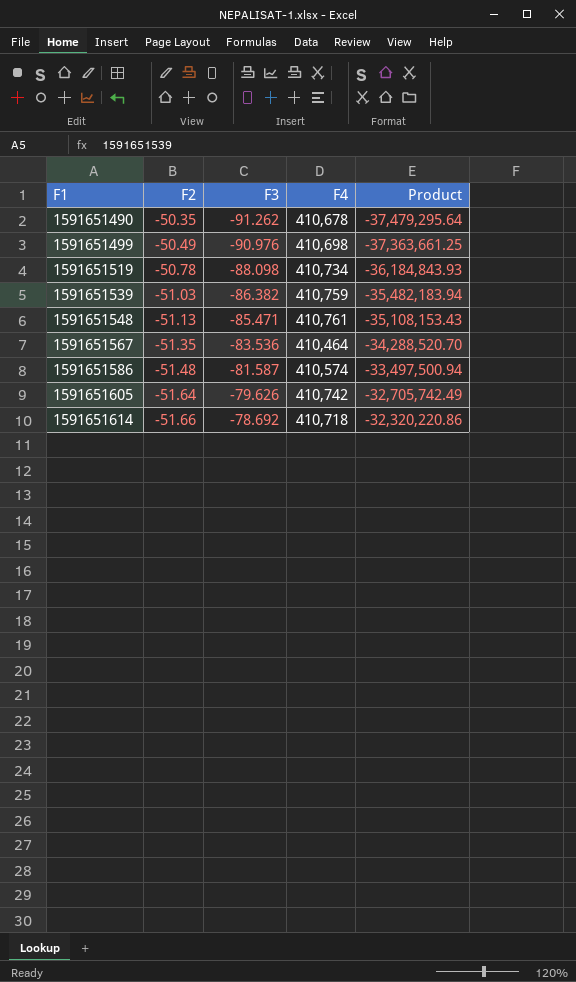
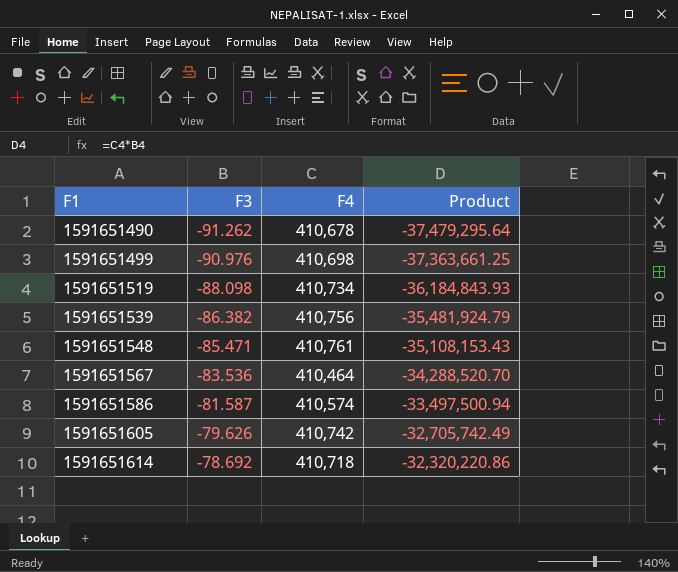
column F2 | position: 2 -> none
1591651539 | F4: 410,759 -> 410,756
1591651539 | Product: -35,482,183.94 -> -35,481,924.79

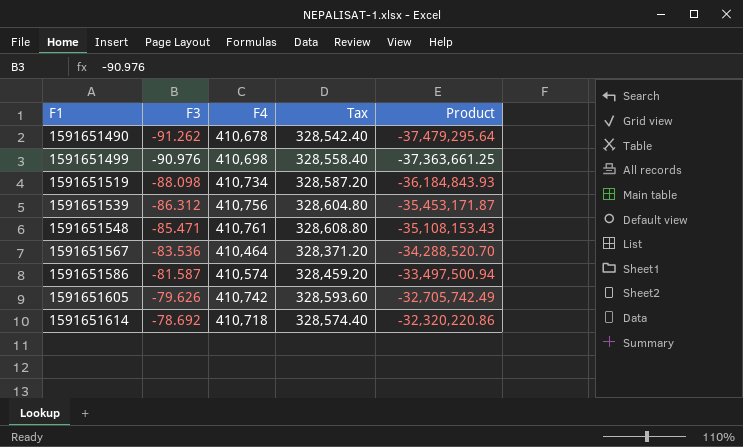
column Tax | formula: none -> [F4] * 0.8
1591651539 | F3: -86.382 -> -86.312
1591651539 | Product: -35,481,924.79 -> -35,453,171.87

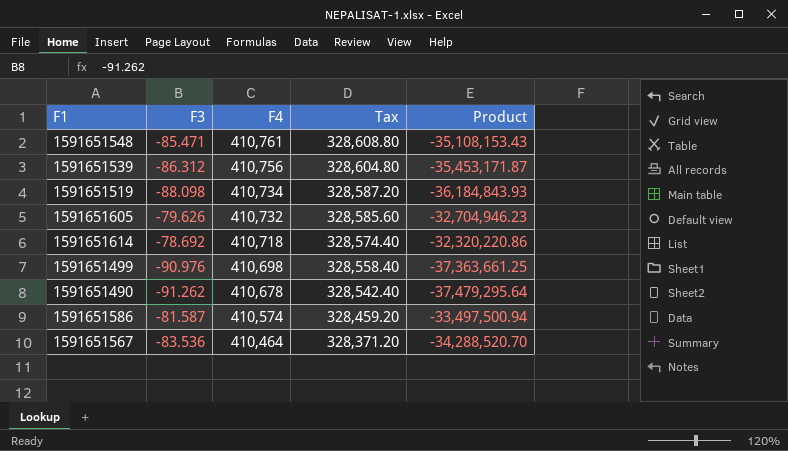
row order: F1 ascending -> F4 descending
1591651605 | F4: 410,742 -> 410,732
1591651605 | Tax: 328,593.60 -> 328,585.60
1591651605 | Product: -32,705,742.49 -> -32,704,946.23

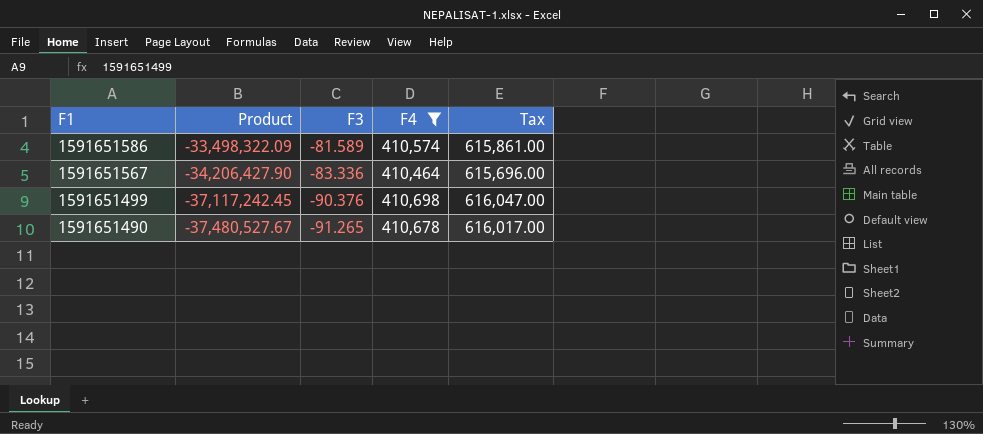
filter: none -> F4 <= 410,698
row order: F4 descending -> F1 descending
column Product | position: 5 -> 2
column Tax | formula: [F4] * 0.8 -> [F4] * 1.5
1591651586 | Product: -33,497,500.94 -> -33,498,322.09
1591651586 | F3: -81.587 -> -81.589
1591651567 | Product: -34,288,520.70 -> -34,206,427.90
1591651567 | F3: -83.536 -> -83.336
1591651499 | Product: -37,363,661.25 -> -37,117,242.45
1591651499 | F3: -90.976 -> -90.376
1591651490 | Product: -37,479,295.64 -> -37,480,527.67
1591651490 | F3: -91.262 -> -91.265

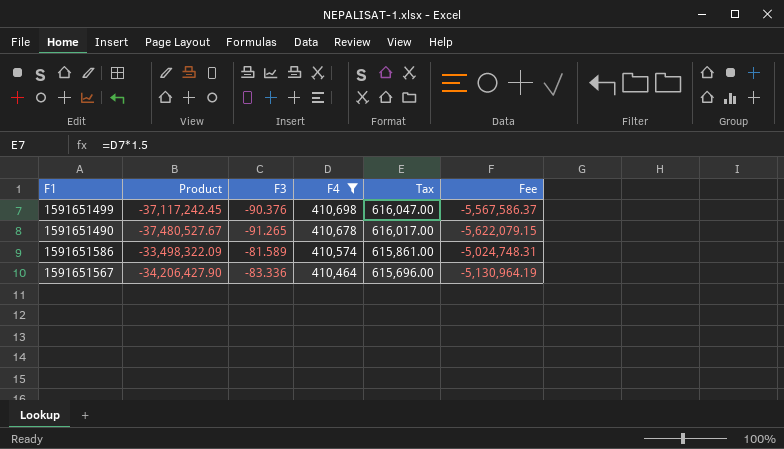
row order: F1 descending -> F4 descending
column Fee | formula: none -> [Product] * 0.15

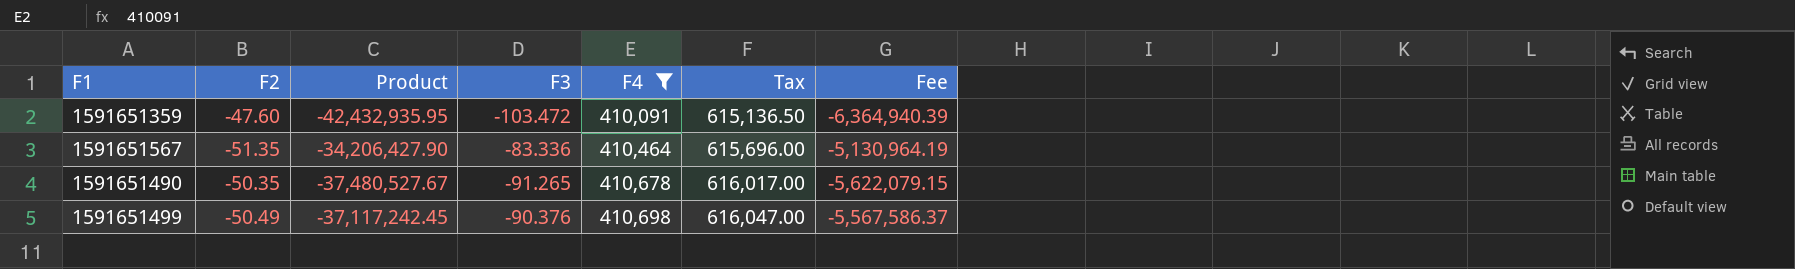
row order: F4 descending -> F4 ascending
column F2 | position: none -> 2
row 1591651586: -33,498,322.09 | -81.589 | 410,574 | 615,861.00 | -5,024,748.31 -> none
row 1591651359: none -> -47.60 | -42,432,935.95 | -103.472 | 410,091 | 615,136.50 | -6,364,940.39

